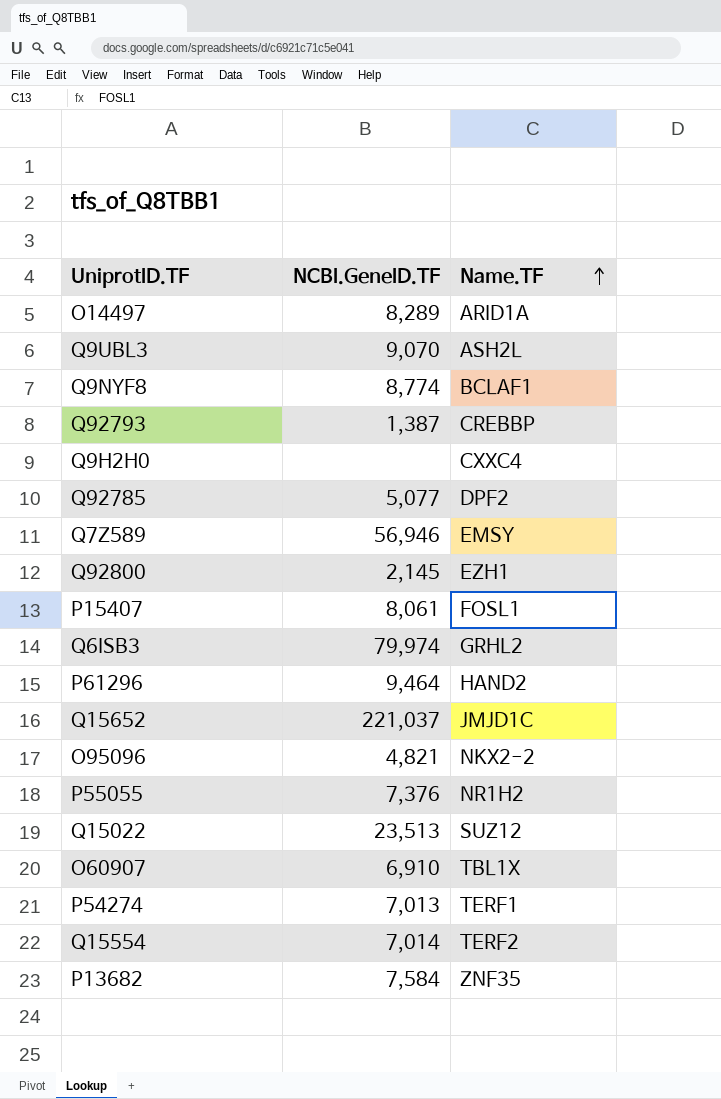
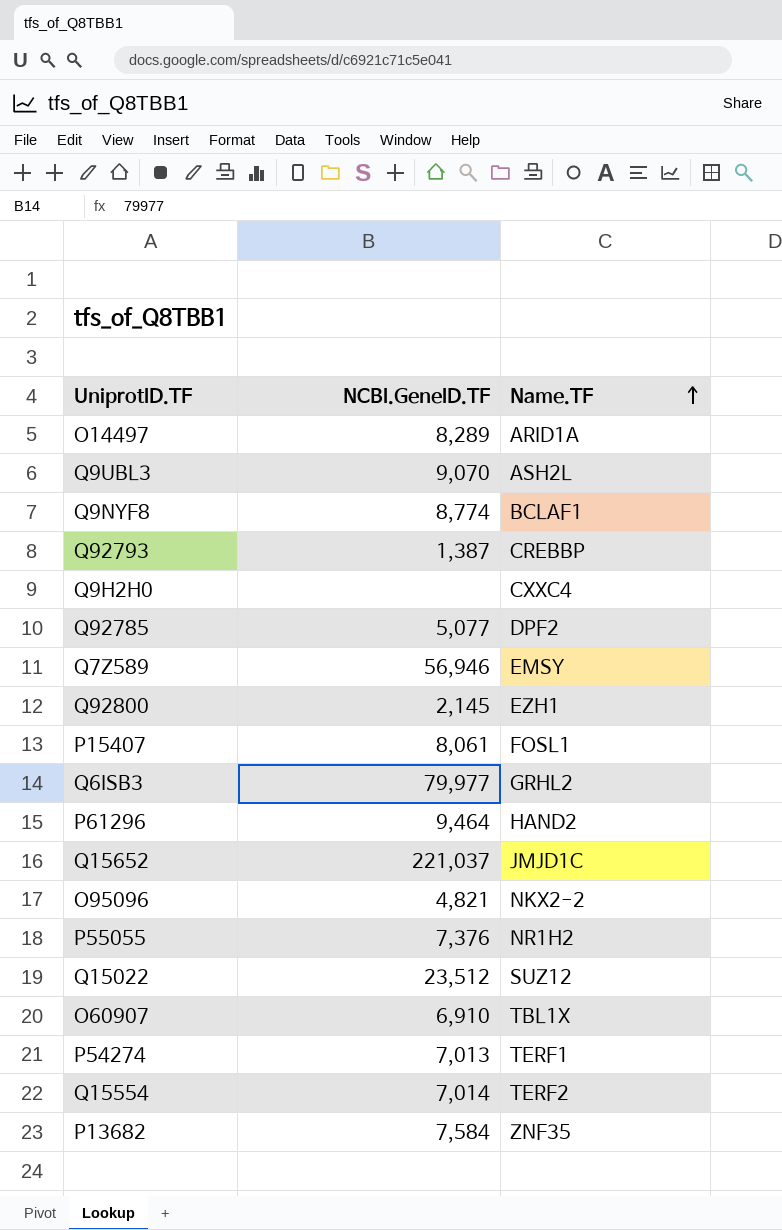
Q6ISB3 | NCBI.GeneID.TF: 79,974 -> 79,977
Q15022 | NCBI.GeneID.TF: 23,513 -> 23,512

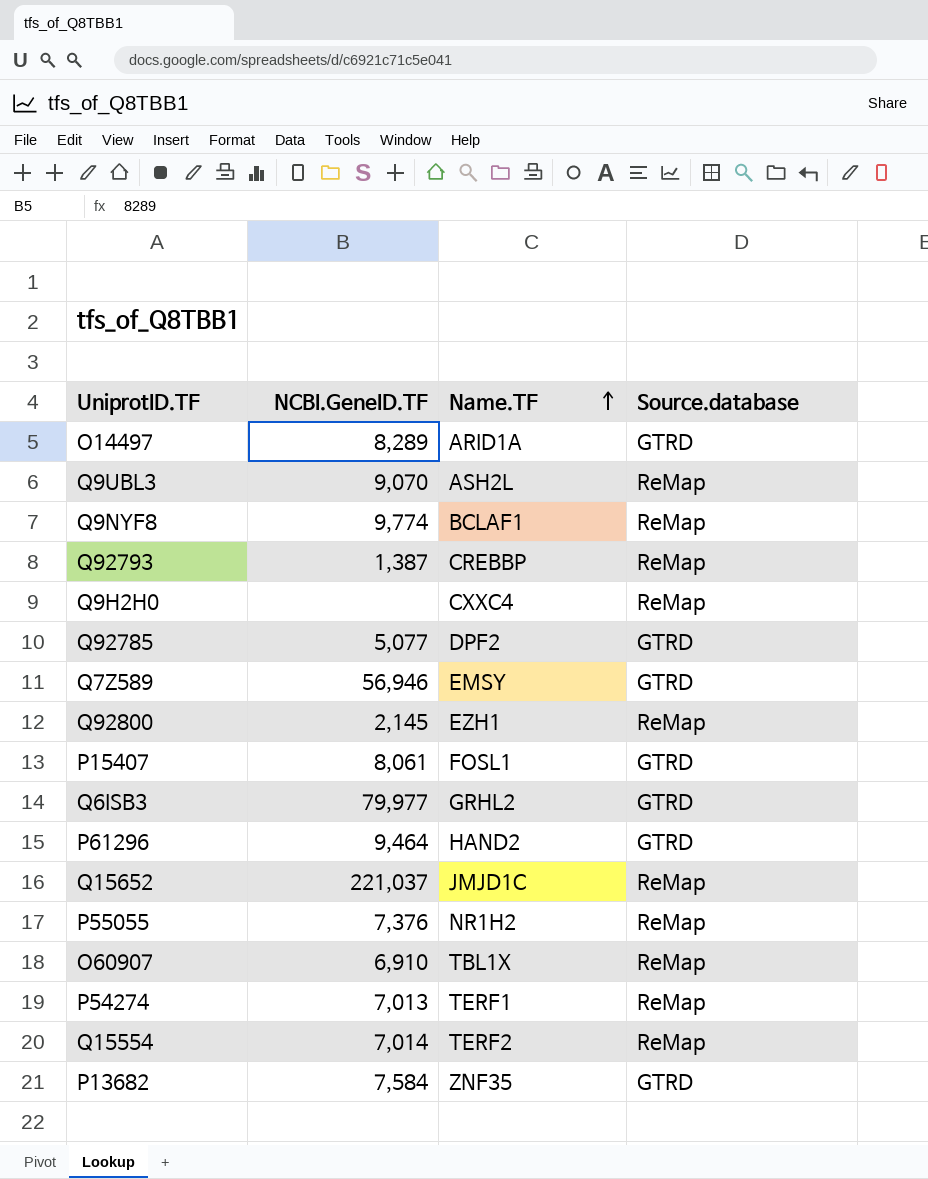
column Source.database | position: none -> 4
row O95096: 4,821 | NKX2-2 -> none
row Q15022: 23,512 | SUZ12 -> none
Q9NYF8 | NCBI.GeneID.TF: 8,774 -> 9,774

